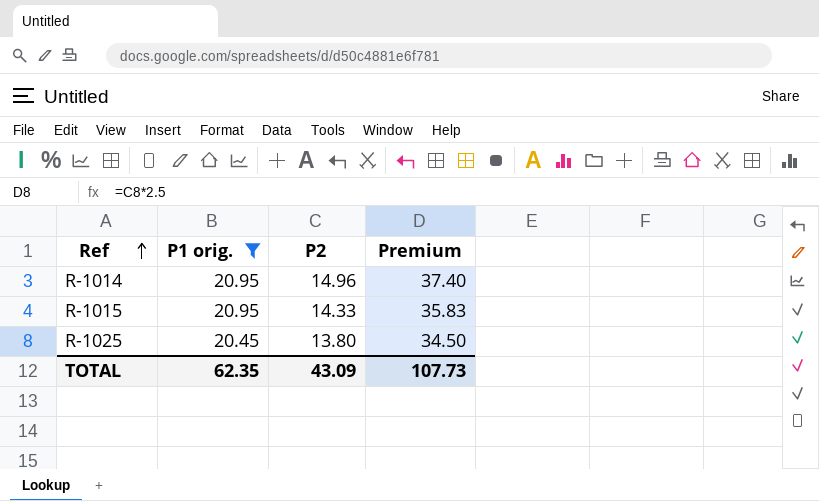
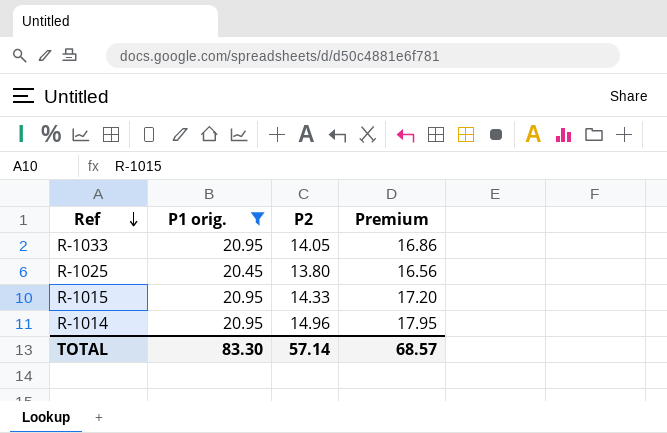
row order: Ref ascending -> Ref descending
column Premium | formula: [P2] * 2.5 -> [P2] * 1.2
row R-1033: none -> 20.95 | 14.05 | 16.86
TOTAL | P1 orig.: 62.35 -> 83.30
TOTAL | P2: 43.09 -> 57.14
TOTAL | Premium: 107.73 -> 68.57

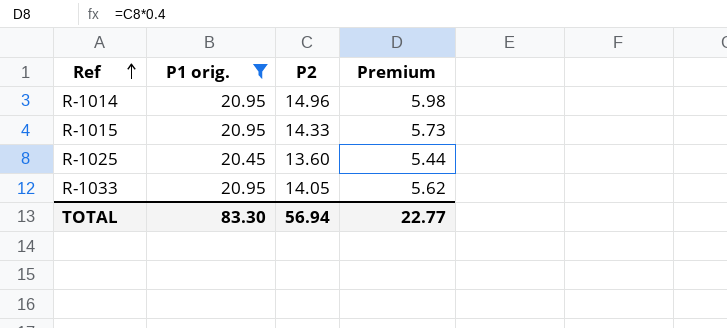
row order: Ref descending -> Ref ascending
column Premium | formula: [P2] * 1.2 -> [P2] * 0.4
R-1025 | P2: 13.80 -> 13.60
TOTAL | P2: 57.14 -> 56.94
TOTAL | Premium: 68.57 -> 22.77

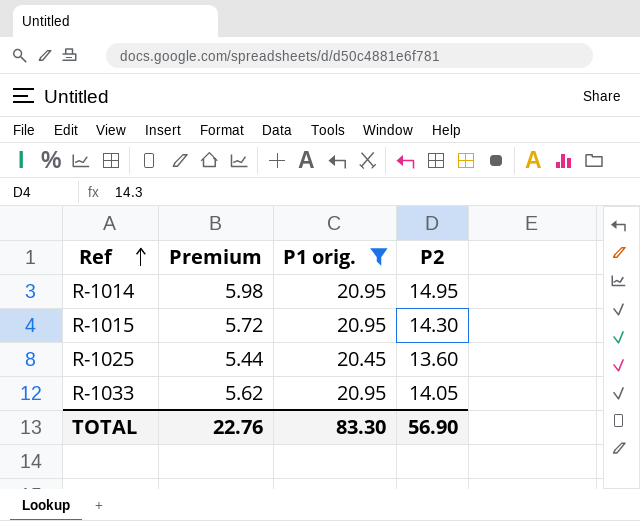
column Premium | position: 4 -> 2
R-1014 | P2: 14.96 -> 14.95
R-1015 | Premium: 5.73 -> 5.72
R-1015 | P2: 14.33 -> 14.30
TOTAL | Premium: 22.77 -> 22.76
TOTAL | P2: 56.94 -> 56.90

